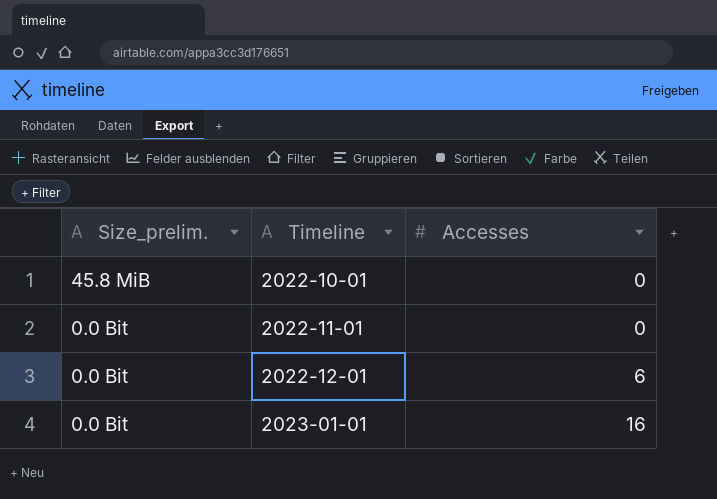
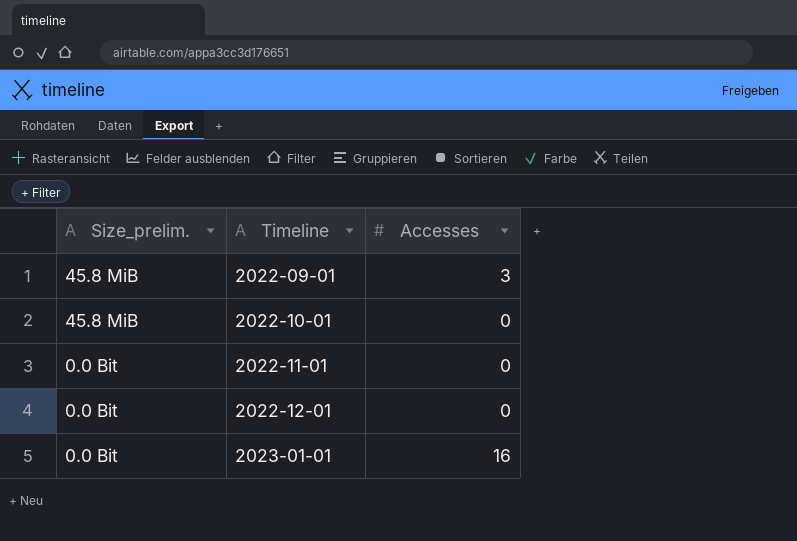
row 2022-09-01: none -> 45.8 MiB | 3
2022-12-01 | Accesses: 6 -> 0

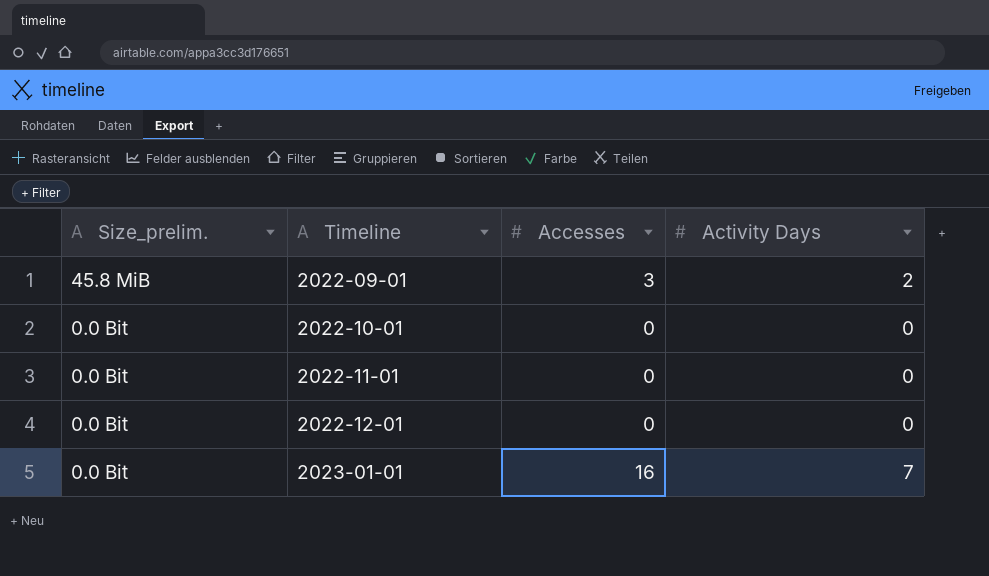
column Activity Days | position: none -> 4
2022-10-01 | Size_prelim.: 45.8 MiB -> 0.0 Bit

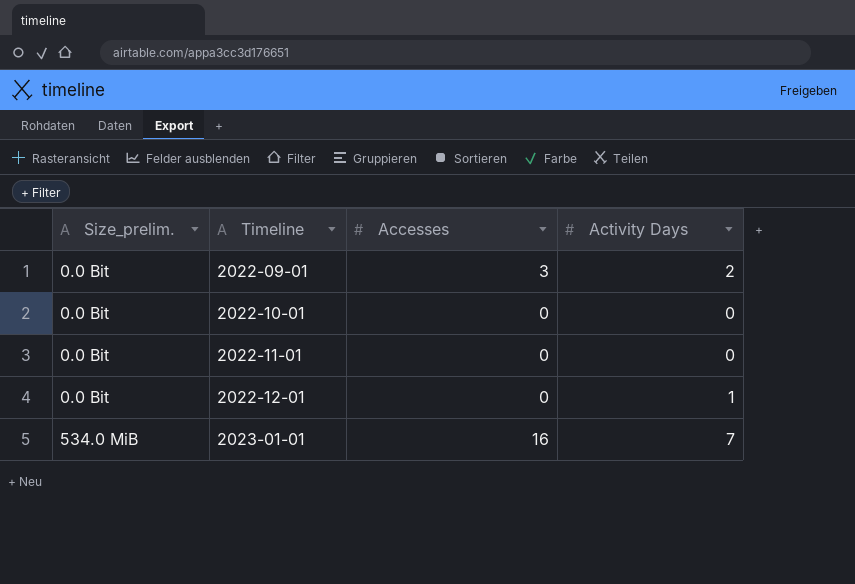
2022-09-01 | Size_prelim.: 45.8 MiB -> 0.0 Bit
2022-12-01 | Activity Days: 0 -> 1
2023-01-01 | Size_prelim.: 0.0 Bit -> 534.0 MiB

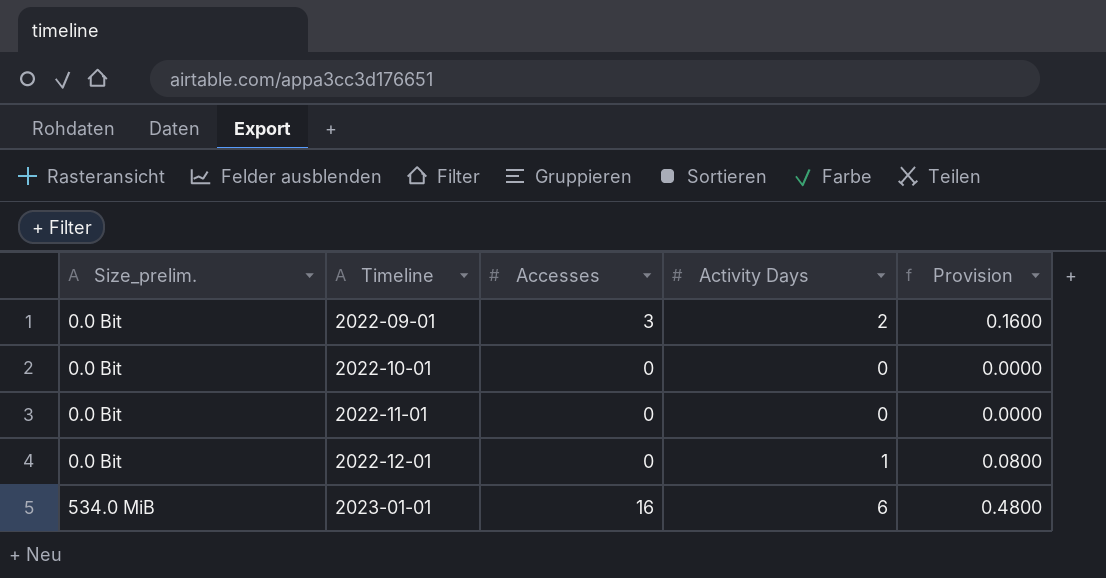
column Provision | formula: none -> [Activity Days] * 0.08
2023-01-01 | Activity Days: 7 -> 6

